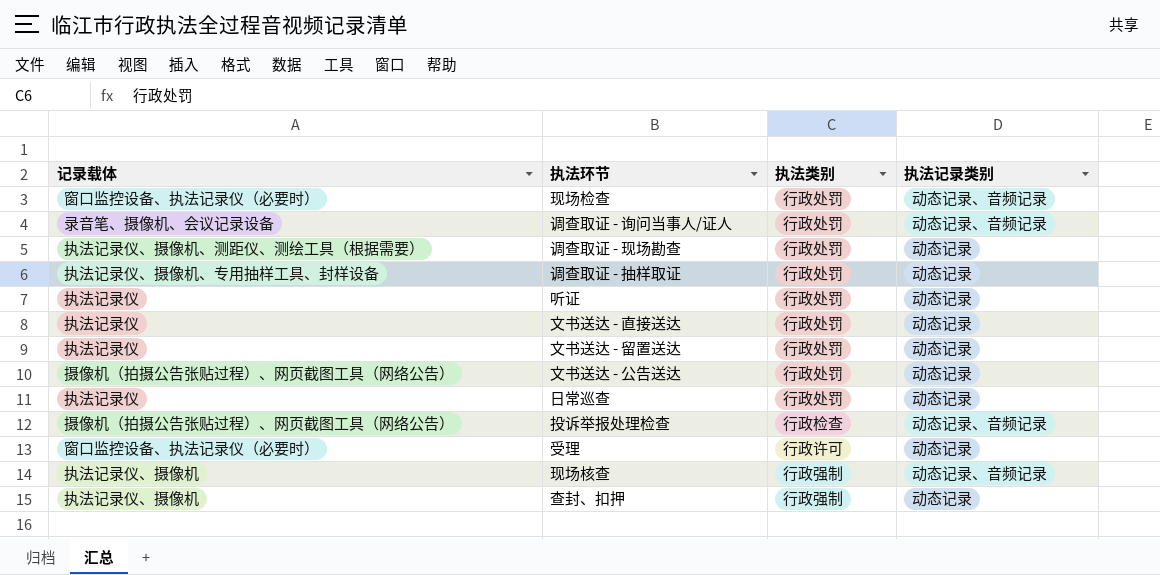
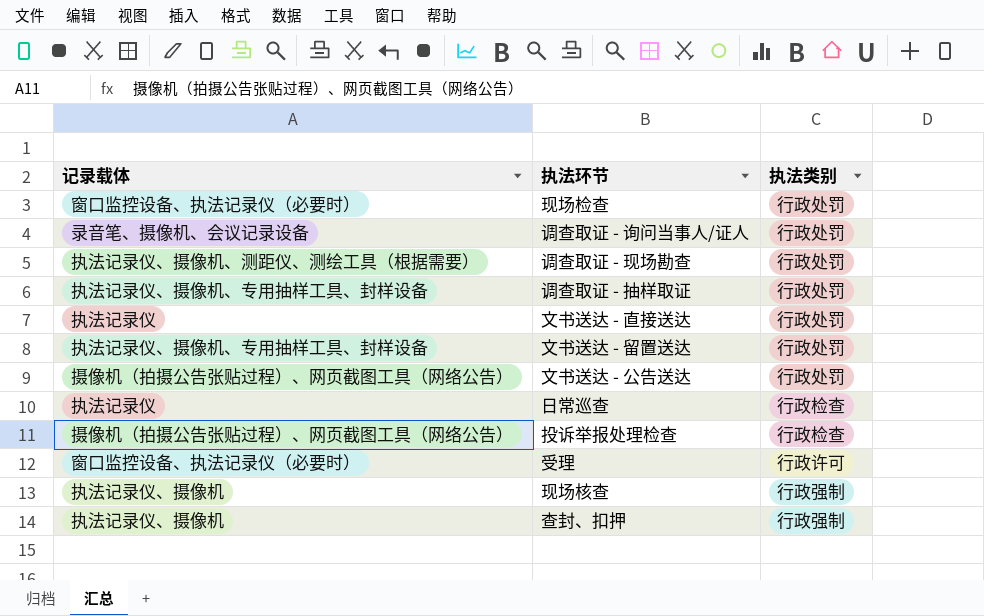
column 执法记录类别 | position: 4 -> none
row 听证: 执法记录仪 | 行政处罚 | 动态记录 -> none
文书送达 - 留置送达 | 记录载体: 执法记录仪 -> 执法记录仪、摄像机、专用抽样工具、封样设备
日常巡查 | 执法类别: 行政处罚 -> 行政检查

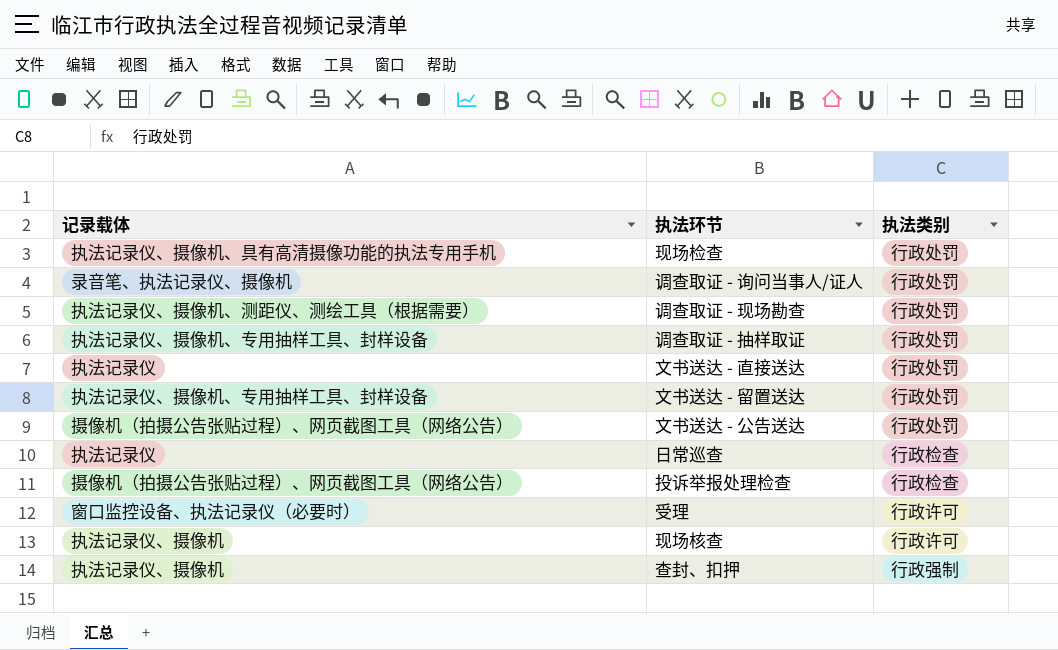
现场检查 | 记录载体: 窗口监控设备、执法记录仪（必要时） -> 执法记录仪、摄像机、具有高清摄像功能的执法专用手机
调查取证 - 询问当事人/证人 | 记录载体: 录音笔、摄像机、会议记录设备 -> 录音笔、执法记录仪、摄像机
现场核查 | 执法类别: 行政强制 -> 行政许可

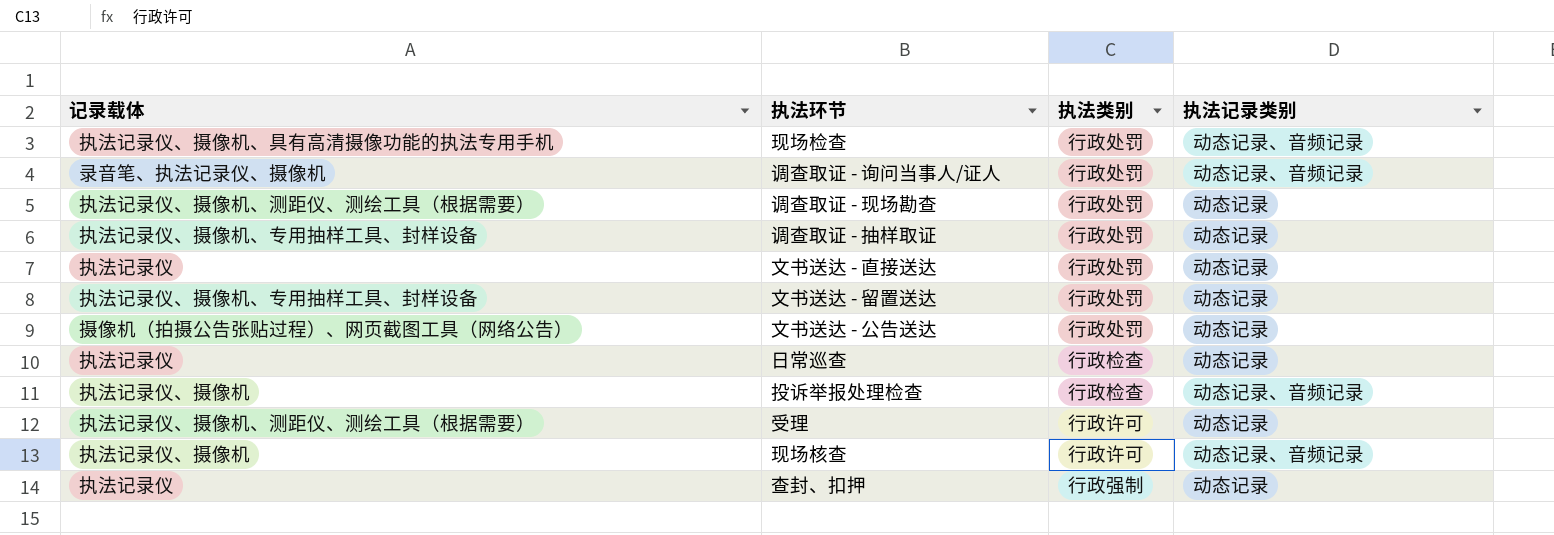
column 执法记录类别 | position: none -> 4
投诉举报处理检查 | 记录载体: 摄像机（拍摄公告张贴过程）、网页截图工具（网络公告） -> 执法记录仪、摄像机
受理 | 记录载体: 窗口监控设备、执法记录仪（必要时） -> 执法记录仪、摄像机、测距仪、测绘工具（根据需要）
查封、扣押 | 记录载体: 执法记录仪、摄像机 -> 执法记录仪

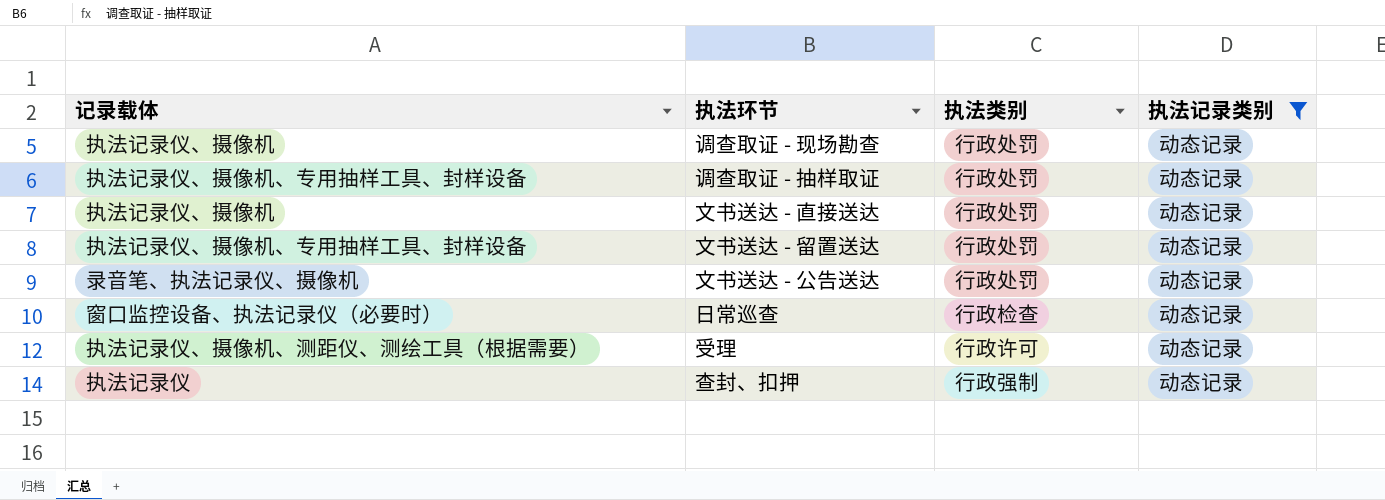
filter: none -> 执法记录类别 = 动态记录
调查取证 - 现场勘查 | 记录载体: 执法记录仪、摄像机、测距仪、测绘工具（根据需要） -> 执法记录仪、摄像机
文书送达 - 直接送达 | 记录载体: 执法记录仪 -> 执法记录仪、摄像机
文书送达 - 公告送达 | 记录载体: 摄像机（拍摄公告张贴过程）、网页截图工具（网络公告） -> 录音笔、执法记录仪、摄像机
日常巡查 | 记录载体: 执法记录仪 -> 窗口监控设备、执法记录仪（必要时）

